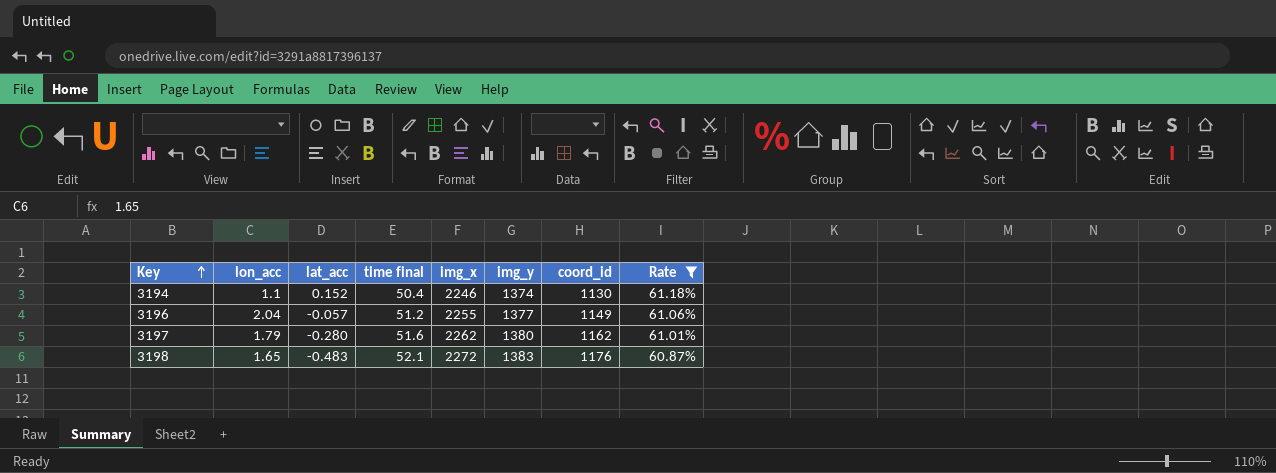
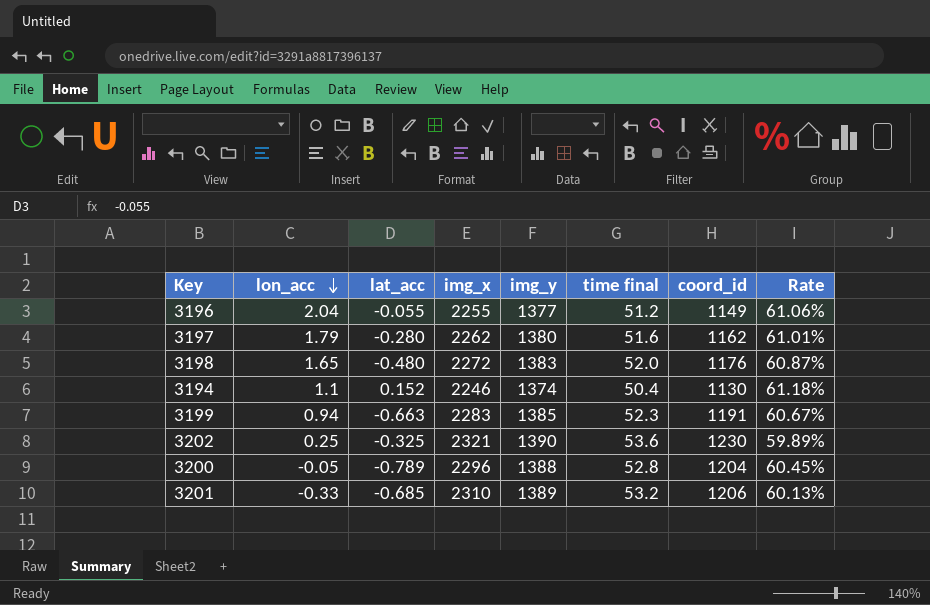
filter: Rate >= 60.87% -> none
row order: Key ascending -> lon_acc descending
column time final | position: 4 -> 6
3196 | lat_acc: -0.057 -> -0.055
3198 | lat_acc: -0.483 -> -0.480
3198 | time final: 52.1 -> 52.0

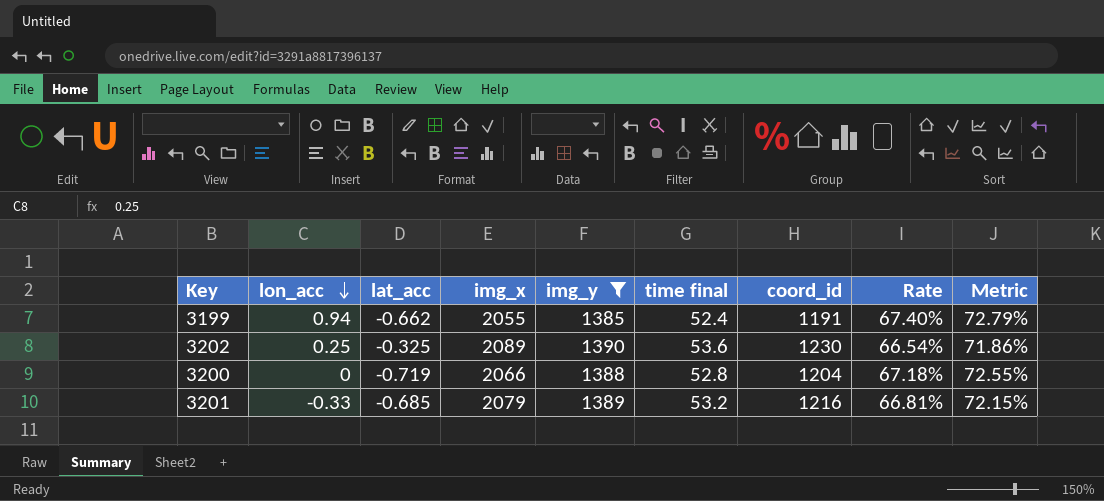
filter: none -> img_y >= 1385
column Metric | formula: none -> [Rate] * 1.08
3199 | lat_acc: -0.663 -> -0.662
3199 | img_x: 2283 -> 2055
3199 | time final: 52.3 -> 52.4
3199 | Rate: 60.67% -> 67.40%
3202 | img_x: 2321 -> 2089
3202 | Rate: 59.89% -> 66.54%
3200 | lon_acc: -0.05 -> 0
3200 | lat_acc: -0.789 -> -0.719
3200 | img_x: 2296 -> 2066
3200 | Rate: 60.45% -> 67.18%
3201 | img_x: 2310 -> 2079
3201 | coord_id: 1206 -> 1216
3201 | Rate: 60.13% -> 66.81%

